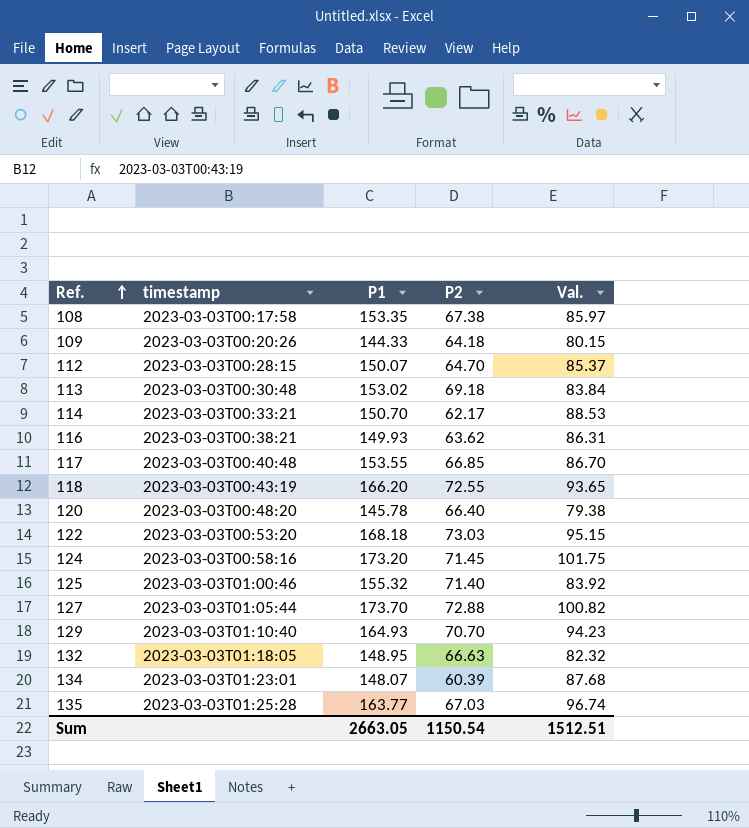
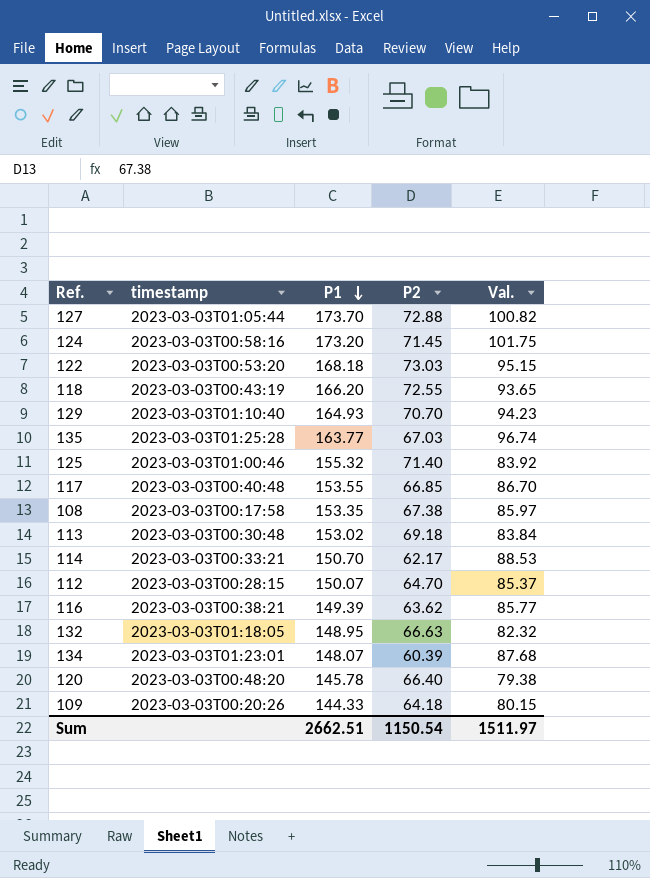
row order: Ref. ascending -> P1 descending
116 | P1: 149.93 -> 149.39
116 | Val.: 86.31 -> 85.77
Sum | P1: 2663.05 -> 2662.51
Sum | Val.: 1512.51 -> 1511.97

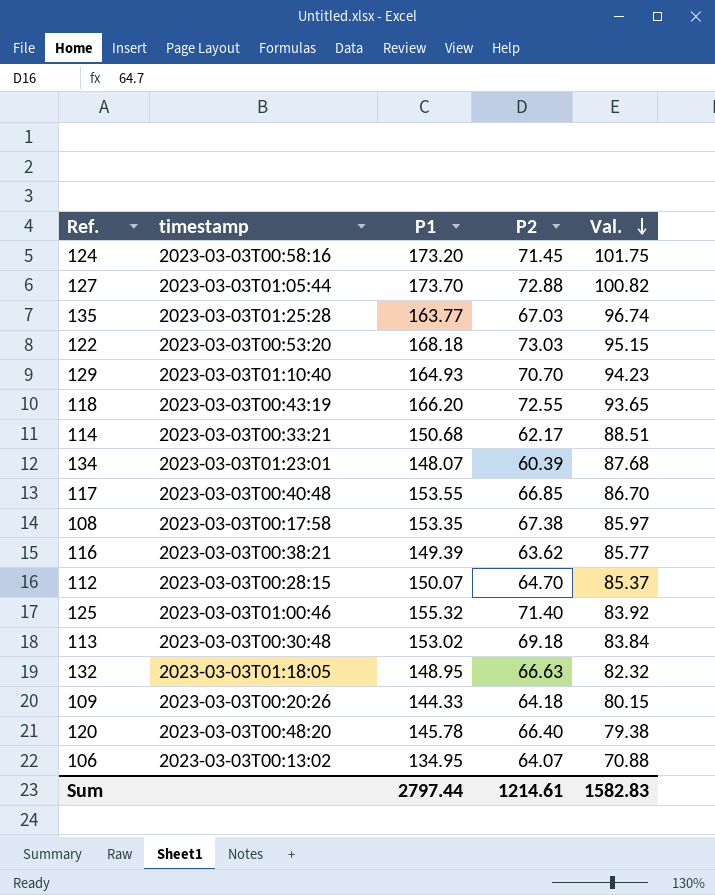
row order: P1 descending -> Val. descending
114 | P1: 150.70 -> 150.68
114 | Val.: 88.53 -> 88.51
row 106: none -> 2023-03-03T00:13:02 | 134.95 | 64.07 | 70.88
Sum | P1: 2662.51 -> 2797.44
Sum | P2: 1150.54 -> 1214.61
Sum | Val.: 1511.97 -> 1582.83

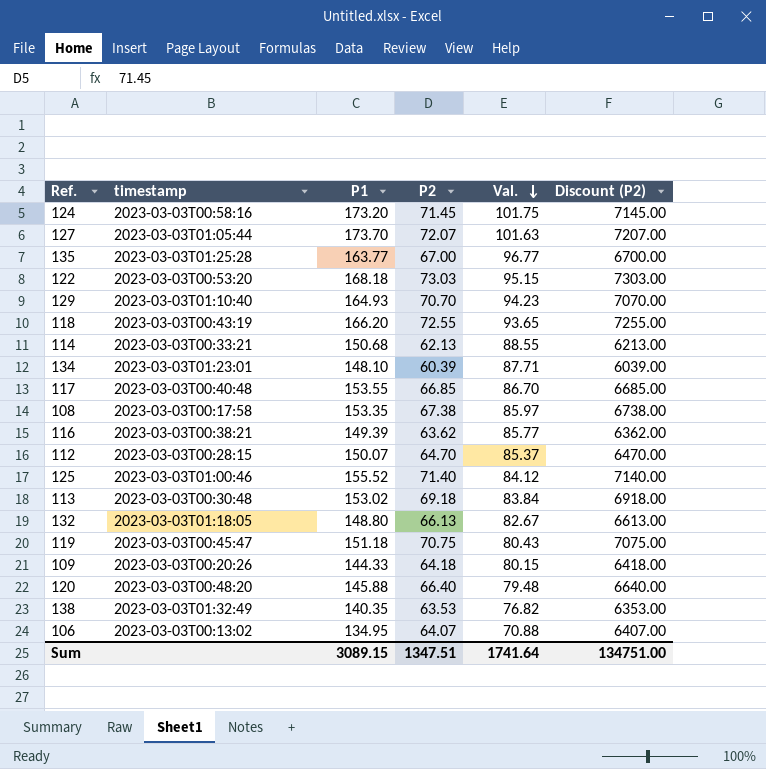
column Discount (P2) | formula: none -> [P2] * 100
127 | P2: 72.88 -> 72.07
127 | Val.: 100.82 -> 101.63
135 | P2: 67.03 -> 67.00
135 | Val.: 96.74 -> 96.77
114 | P2: 62.17 -> 62.13
114 | Val.: 88.51 -> 88.55
134 | P1: 148.07 -> 148.10
134 | Val.: 87.68 -> 87.71
125 | P1: 155.32 -> 155.52
125 | Val.: 83.92 -> 84.12
132 | P1: 148.95 -> 148.80
132 | P2: 66.63 -> 66.13
132 | Val.: 82.32 -> 82.67
row 119: none -> 2023-03-03T00:45:47 | 151.18 | 70.75 | 80.43 | 7075.00
120 | P1: 145.78 -> 145.88
120 | Val.: 79.38 -> 79.48
row 138: none -> 2023-03-03T01:32:49 | 140.35 | 63.53 | 76.82 | 6353.00
Sum | P1: 2797.44 -> 3089.15
Sum | P2: 1214.61 -> 1347.51
Sum | Val.: 1582.83 -> 1741.64

